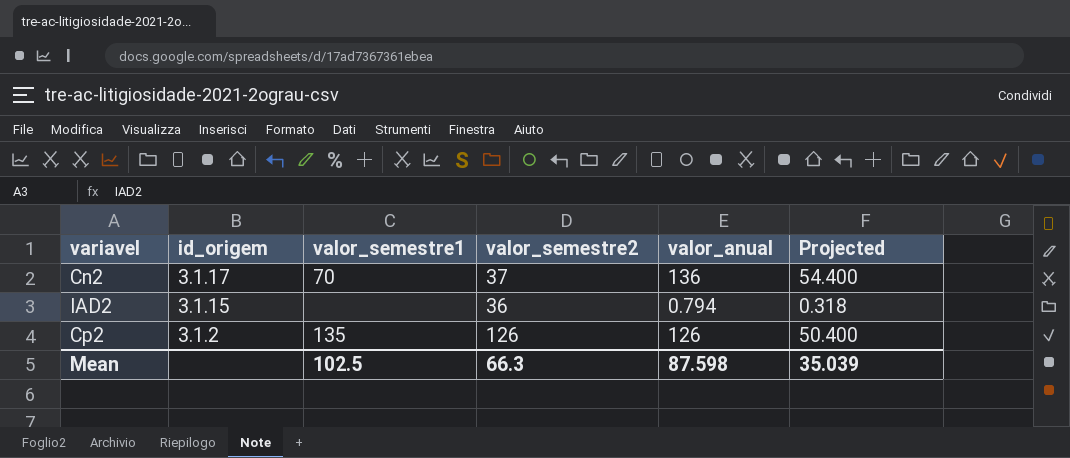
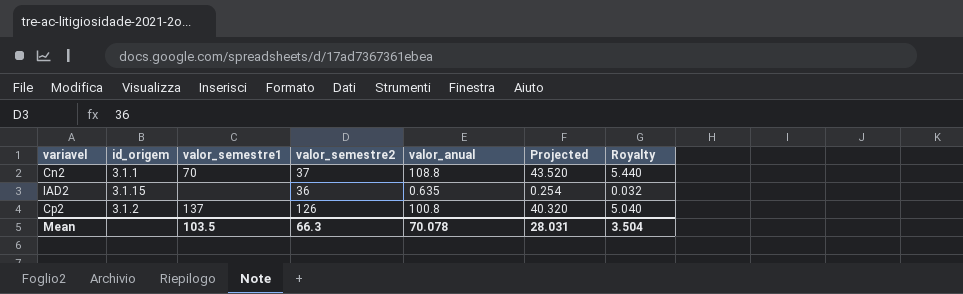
column Royalty | formula: none -> [valor_anual] * 0.05
Cn2 | id_origem: 3.1.17 -> 3.1.1
Cn2 | valor_anual: 136 -> 108.8
Cn2 | Projected: 54.400 -> 43.520
IAD2 | valor_anual: 0.794 -> 0.635
IAD2 | Projected: 0.318 -> 0.254
Cp2 | valor_semestre1: 135 -> 137
Cp2 | valor_anual: 126 -> 100.8
Cp2 | Projected: 50.400 -> 40.320
Mean | valor_semestre1: 102.5 -> 103.5
Mean | valor_anual: 87.598 -> 70.078
Mean | Projected: 35.039 -> 28.031

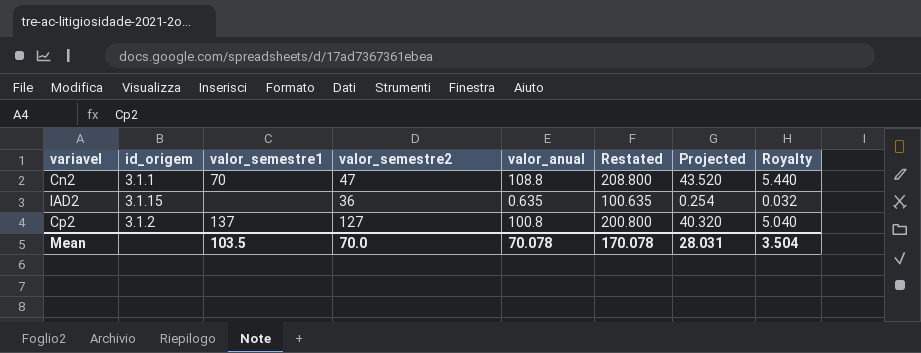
column Restated | formula: none -> [valor_anual] + 100
Cn2 | valor_semestre2: 37 -> 47
Cp2 | valor_semestre2: 126 -> 127
Mean | valor_semestre2: 66.3 -> 70.0

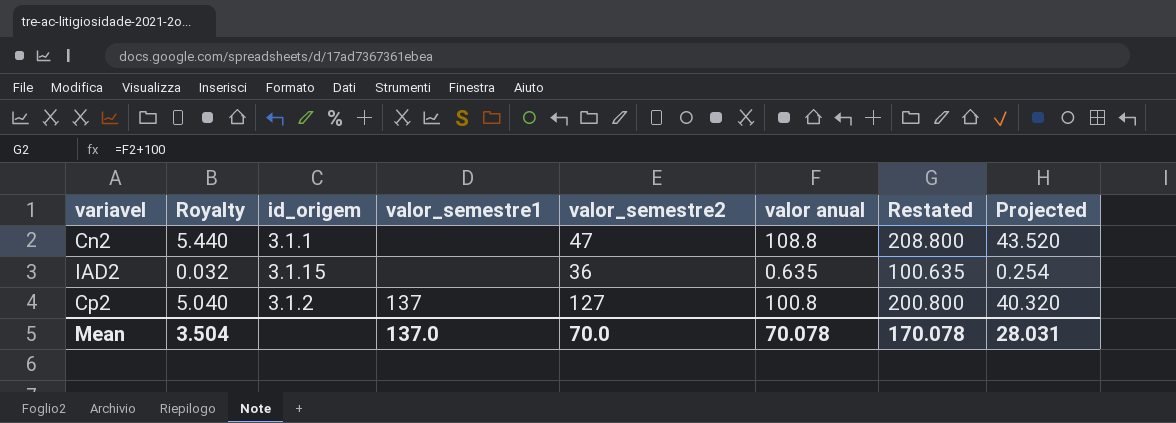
column Royalty | position: 8 -> 2
column name: valor_anual -> valor anual
Cn2 | valor_semestre1: 70 -> none
Mean | valor_semestre1: 103.5 -> 137.0

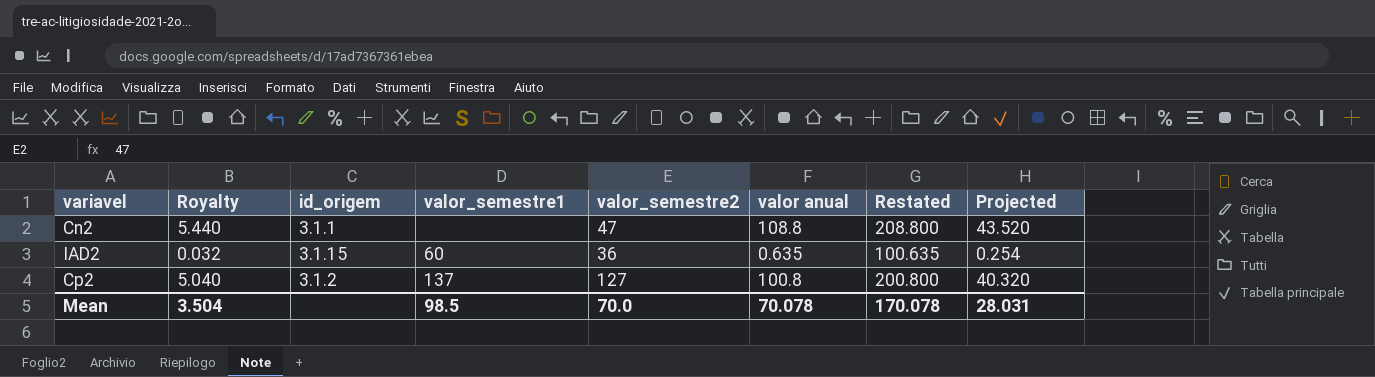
IAD2 | valor_semestre1: none -> 60
Mean | valor_semestre1: 137.0 -> 98.5

